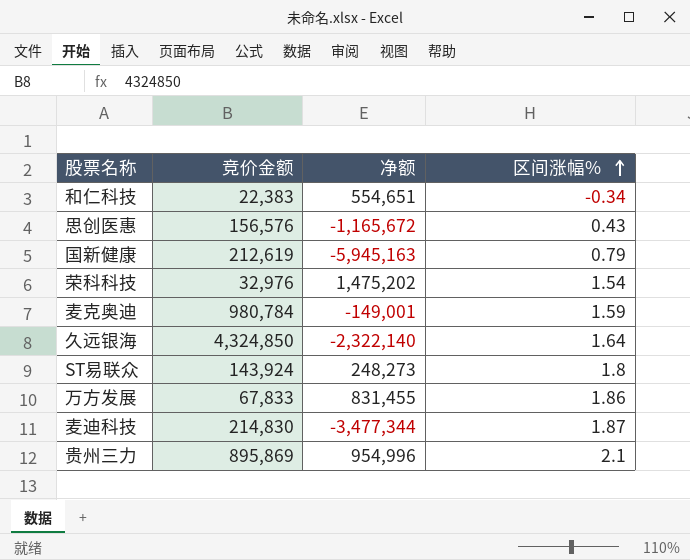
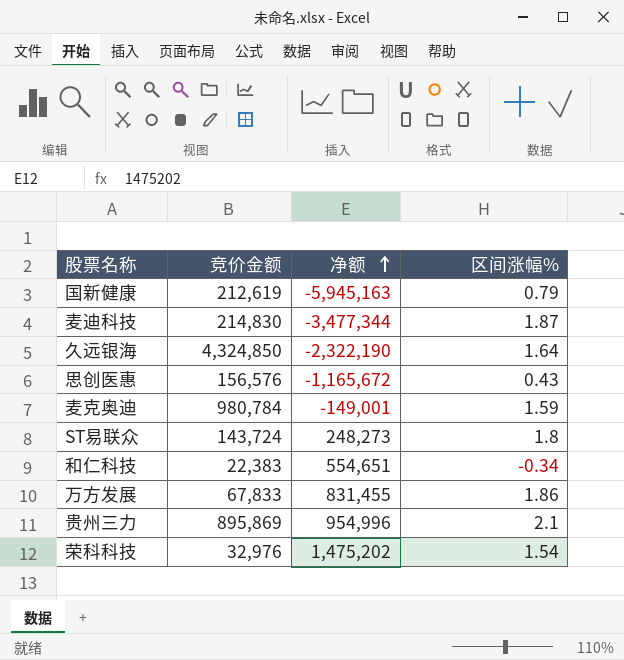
row order: 区间涨幅% ascending -> 净额 ascending
久远银海 | 净额: -2,322,140 -> -2,322,190
ST易联众 | 竞价金额: 143,924 -> 143,724

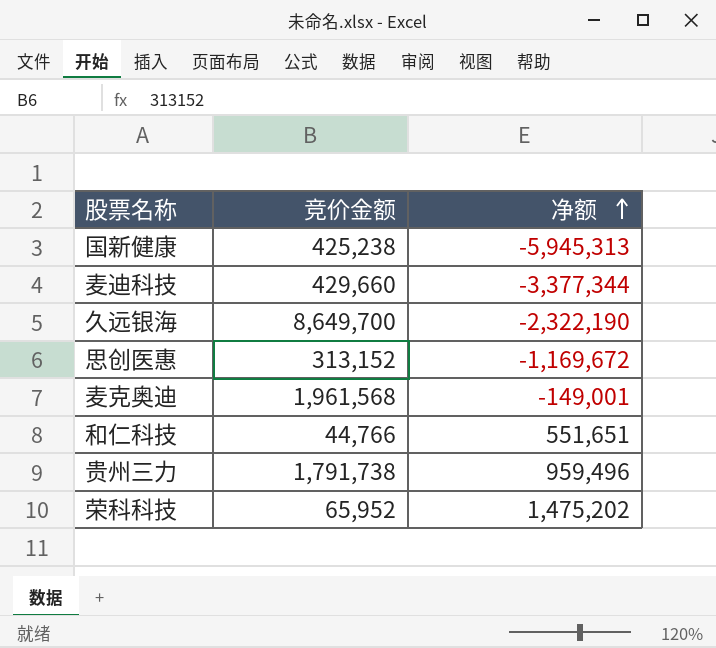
column 区间涨幅% | position: 4 -> none
row ST易联众: 143,724 | 248,273 | 1.8 -> none
row 万方发展: 67,833 | 831,455 | 1.86 -> none
国新健康 | 竞价金额: 212,619 -> 425,238
国新健康 | 净额: -5,945,163 -> -5,945,313
麦迪科技 | 竞价金额: 214,830 -> 429,660
麦迪科技 | 净额: -3,477,344 -> -3,377,344
久远银海 | 竞价金额: 4,324,850 -> 8,649,700
思创医惠 | 竞价金额: 156,576 -> 313,152
思创医惠 | 净额: -1,165,672 -> -1,169,672
麦克奥迪 | 竞价金额: 980,784 -> 1,961,568
和仁科技 | 竞价金额: 22,383 -> 44,766
和仁科技 | 净额: 554,651 -> 551,651
贵州三力 | 竞价金额: 895,869 -> 1,791,738
贵州三力 | 净额: 954,996 -> 959,496
荣科科技 | 竞价金额: 32,976 -> 65,952

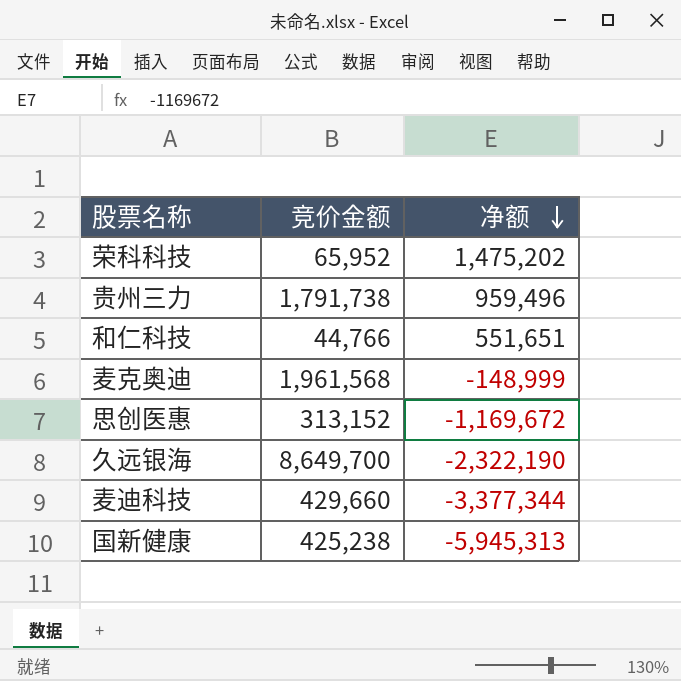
row order: 净额 ascending -> 净额 descending
麦克奥迪 | 净额: -149,001 -> -148,999

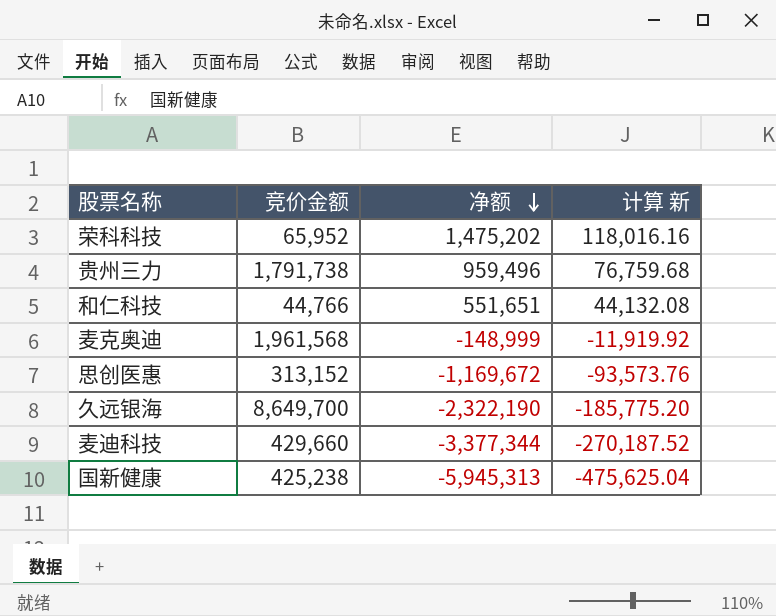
column 计算 新 | formula: none -> [净额] * 0.08

